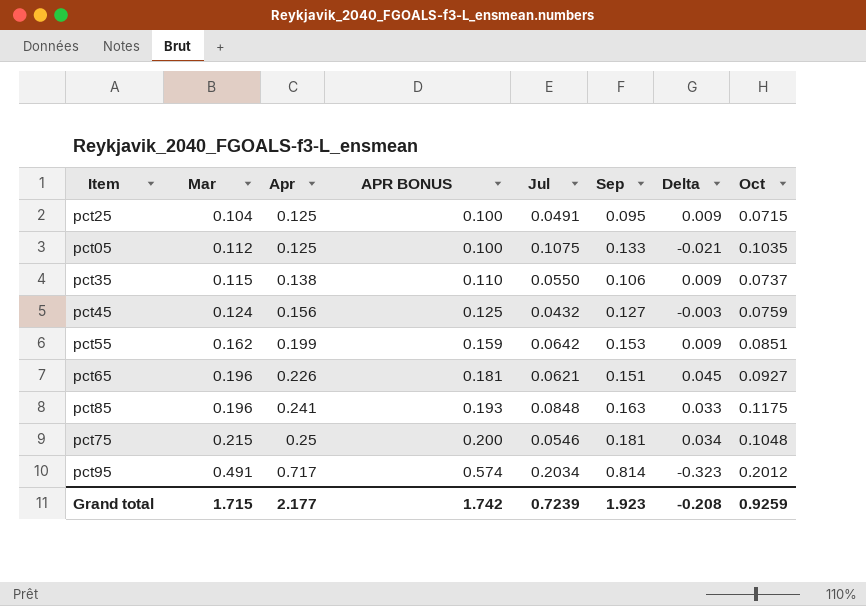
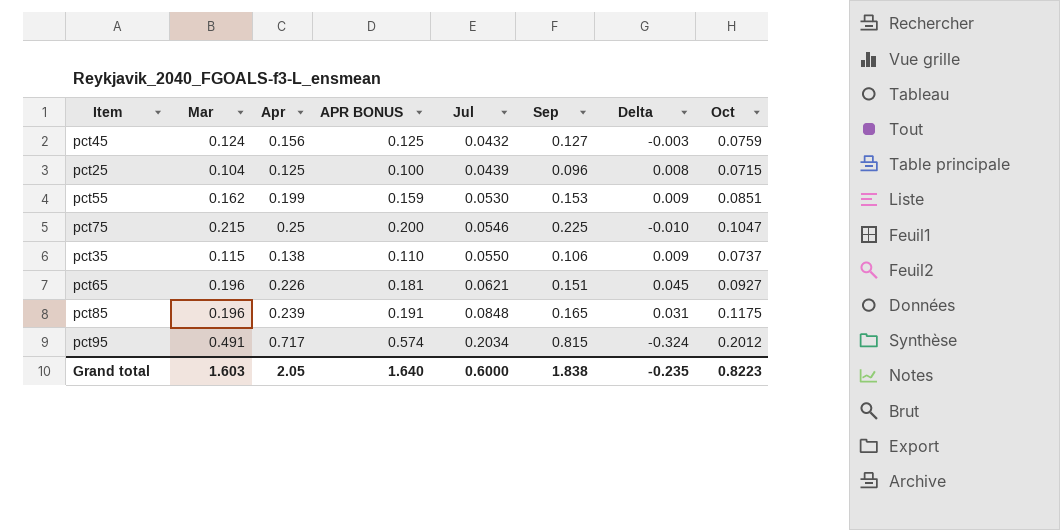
row order: Mar ascending -> Jul ascending
row pct05: 0.112 | 0.125 | 0.100 | 0.1075 | 0.133 | -0.021 | 0.1035 -> none
pct25 | Jul: 0.0491 -> 0.0439
pct25 | Sep: 0.095 -> 0.096
pct25 | Delta: 0.009 -> 0.008
pct55 | Jul: 0.0642 -> 0.0530
pct75 | Sep: 0.181 -> 0.225
pct75 | Delta: 0.034 -> -0.010
pct75 | Oct: 0.1048 -> 0.1047
pct85 | Apr: 0.241 -> 0.239
pct85 | APR BONUS: 0.193 -> 0.191
pct85 | Sep: 0.163 -> 0.165
pct85 | Delta: 0.033 -> 0.031
pct95 | Sep: 0.814 -> 0.815
pct95 | Delta: -0.323 -> -0.324
Grand total | Mar: 1.715 -> 1.603
Grand total | Apr: 2.177 -> 2.05
Grand total | APR BONUS: 1.742 -> 1.640
Grand total | Jul: 0.7239 -> 0.6000
Grand total | Sep: 1.923 -> 1.838
Grand total | Delta: -0.208 -> -0.235
Grand total | Oct: 0.9259 -> 0.8223

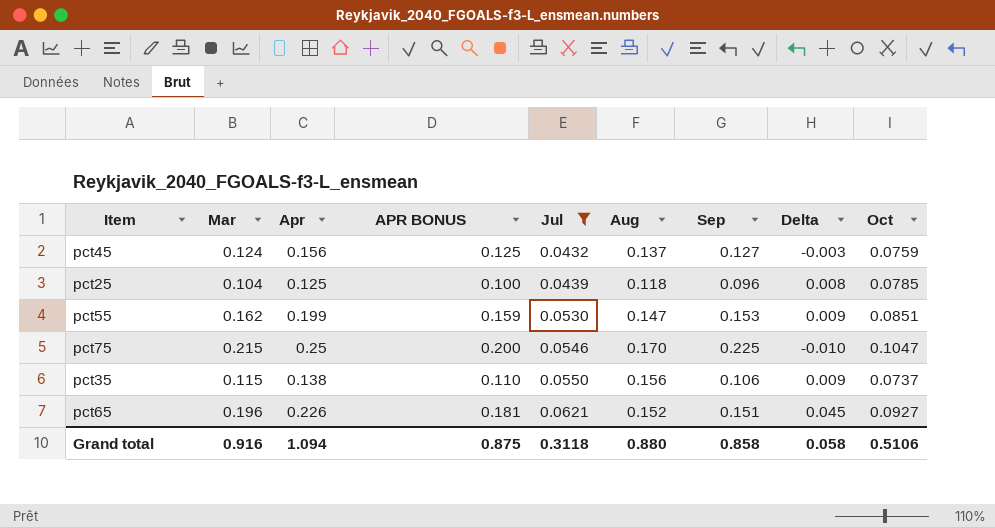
filter: none -> Jul <= 0.0621
column Aug | position: none -> 6
pct25 | Oct: 0.0715 -> 0.0785
Grand total | Mar: 1.603 -> 0.916
Grand total | Apr: 2.05 -> 1.094
Grand total | APR BONUS: 1.640 -> 0.875
Grand total | Jul: 0.6000 -> 0.3118
Grand total | Sep: 1.838 -> 0.858
Grand total | Delta: -0.235 -> 0.058
Grand total | Oct: 0.8223 -> 0.5106

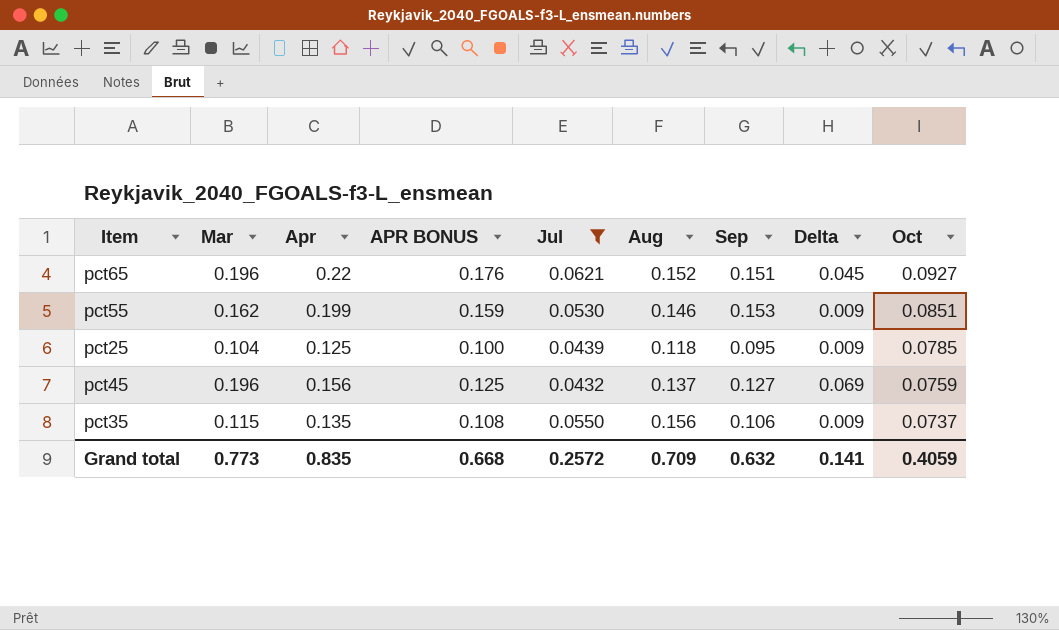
row order: Jul ascending -> Oct descending
row pct75: 0.215 | 0.25 | 0.200 | 0.0546 | 0.170 | 0.225 | -0.010 | 0.1047 -> none
pct65 | Apr: 0.226 -> 0.22
pct65 | APR BONUS: 0.181 -> 0.176
pct55 | Aug: 0.147 -> 0.146
pct25 | Sep: 0.096 -> 0.095
pct25 | Delta: 0.008 -> 0.009
pct45 | Mar: 0.124 -> 0.196
pct45 | Delta: -0.003 -> 0.069
pct35 | Apr: 0.138 -> 0.135
pct35 | APR BONUS: 0.110 -> 0.108
Grand total | Mar: 0.916 -> 0.773
Grand total | Apr: 1.094 -> 0.835
Grand total | APR BONUS: 0.875 -> 0.668
Grand total | Jul: 0.3118 -> 0.2572
Grand total | Aug: 0.880 -> 0.709
Grand total | Sep: 0.858 -> 0.632
Grand total | Delta: 0.058 -> 0.141
Grand total | Oct: 0.5106 -> 0.4059

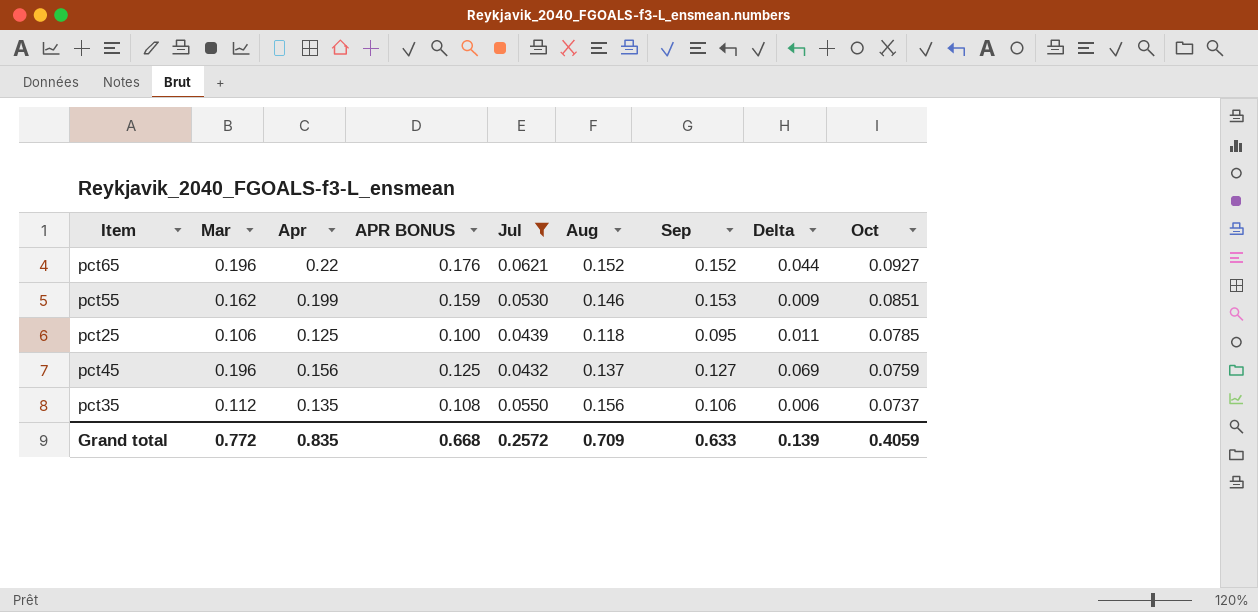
pct65 | Sep: 0.151 -> 0.152
pct65 | Delta: 0.045 -> 0.044
pct25 | Mar: 0.104 -> 0.106
pct25 | Delta: 0.009 -> 0.011
pct35 | Mar: 0.115 -> 0.112
pct35 | Delta: 0.009 -> 0.006
Grand total | Mar: 0.773 -> 0.772
Grand total | Sep: 0.632 -> 0.633
Grand total | Delta: 0.141 -> 0.139

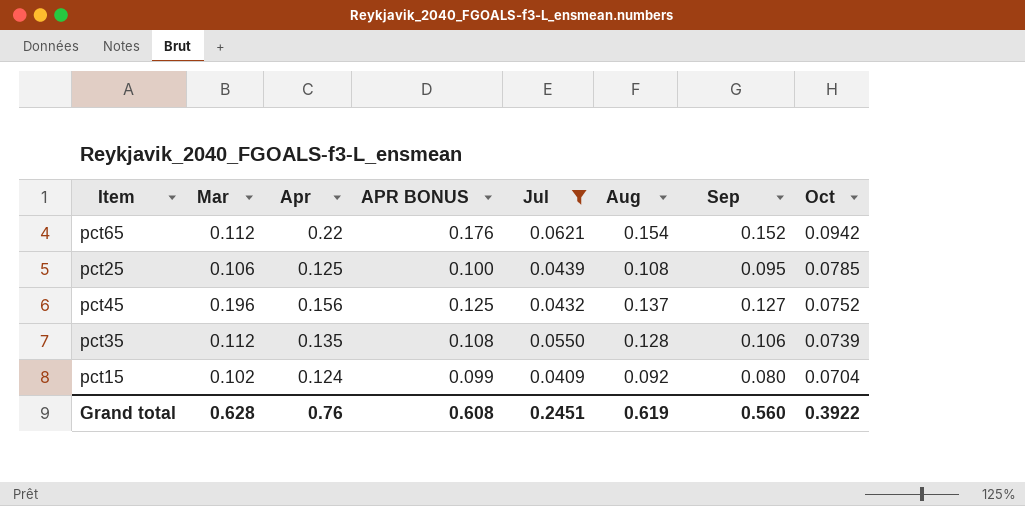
column Delta | formula: [Mar] - [Sep] -> none
row pct55: 0.162 | 0.199 | 0.159 | 0.0530 | 0.146 | 0.153 | 0.009 | 0.0851 -> none
pct65 | Mar: 0.196 -> 0.112
pct65 | Aug: 0.152 -> 0.154
pct65 | Oct: 0.0927 -> 0.0942
pct25 | Aug: 0.118 -> 0.108
pct45 | Oct: 0.0759 -> 0.0752
pct35 | Aug: 0.156 -> 0.128
pct35 | Oct: 0.0737 -> 0.0739
row pct15: none -> 0.102 | 0.124 | 0.099 | 0.0409 | 0.092 | 0.080 | 0.0704
Grand total | Mar: 0.772 -> 0.628
Grand total | Apr: 0.835 -> 0.76
Grand total | APR BONUS: 0.668 -> 0.608
Grand total | Jul: 0.2572 -> 0.2451
Grand total | Aug: 0.709 -> 0.619
Grand total | Sep: 0.633 -> 0.560
Grand total | Oct: 0.4059 -> 0.3922

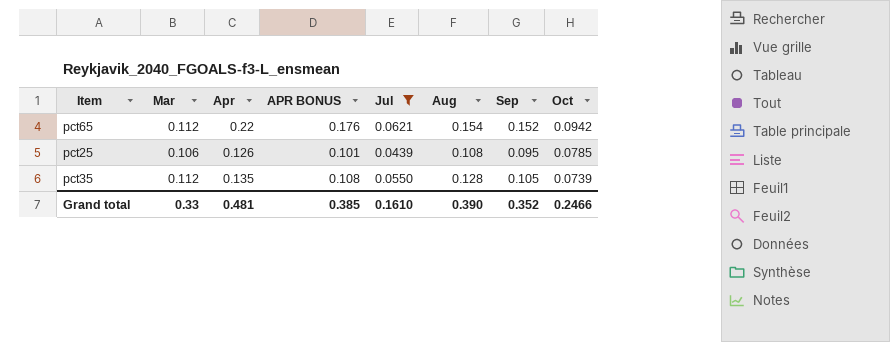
row pct45: 0.196 | 0.156 | 0.125 | 0.0432 | 0.137 | 0.127 | 0.0752 -> none
row pct15: 0.102 | 0.124 | 0.099 | 0.0409 | 0.092 | 0.080 | 0.0704 -> none
pct25 | Apr: 0.125 -> 0.126
pct25 | APR BONUS: 0.100 -> 0.101
pct35 | Sep: 0.106 -> 0.105
Grand total | Mar: 0.628 -> 0.33
Grand total | Apr: 0.76 -> 0.481
Grand total | APR BONUS: 0.608 -> 0.385
Grand total | Jul: 0.2451 -> 0.1610
Grand total | Aug: 0.619 -> 0.390
Grand total | Sep: 0.560 -> 0.352
Grand total | Oct: 0.3922 -> 0.2466

